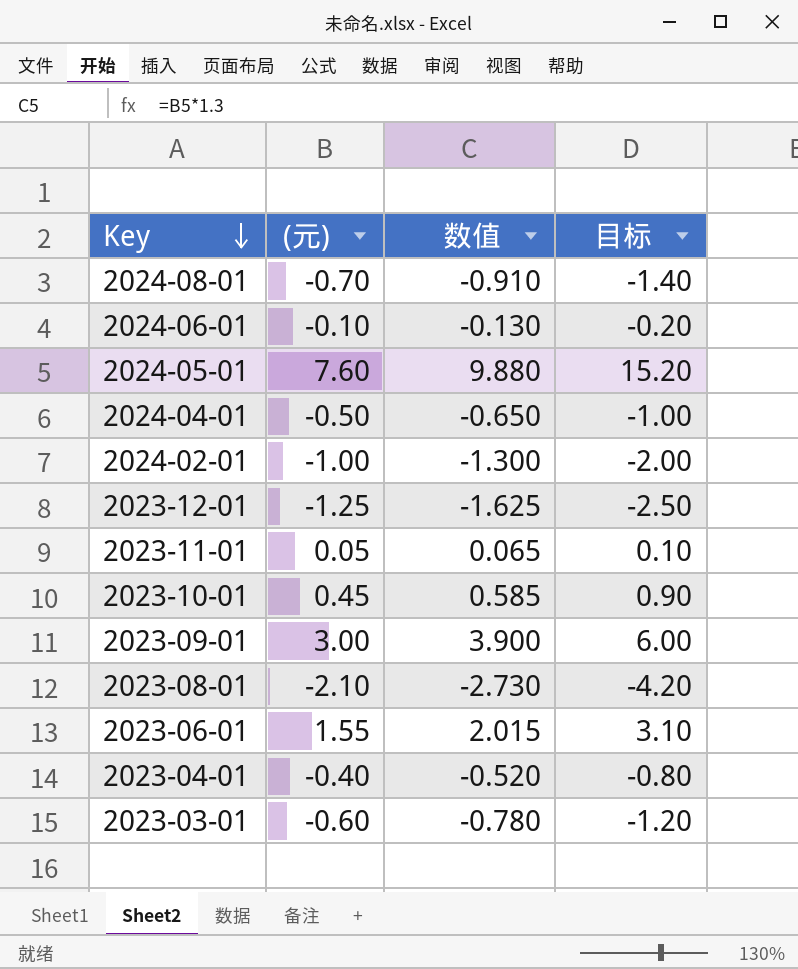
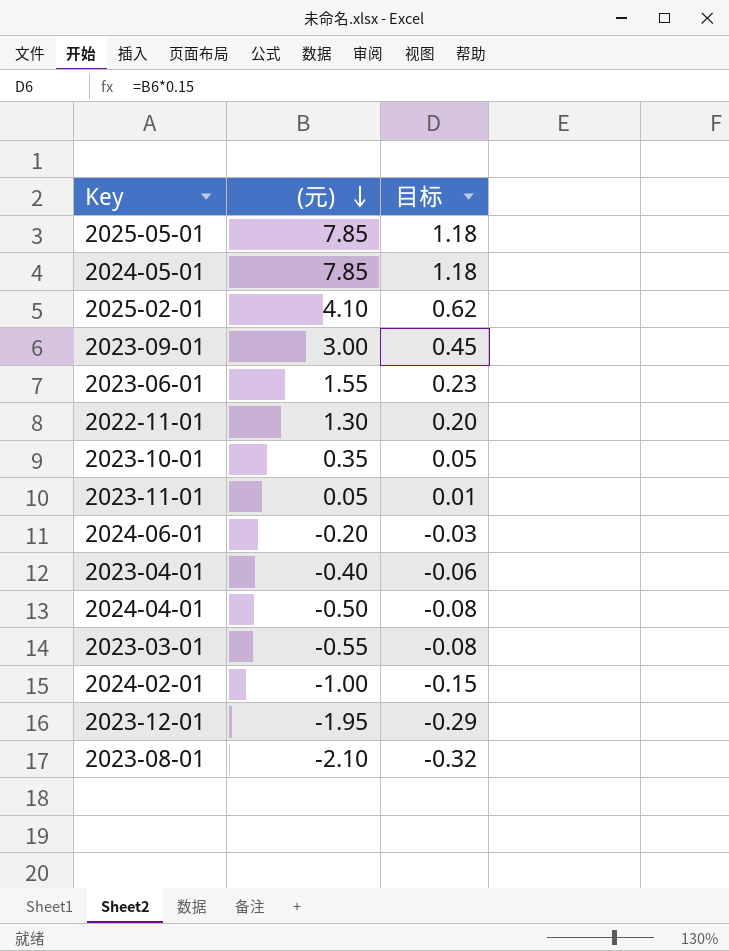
row order: Key descending -> (元) descending
column 数值 | formula: [(元)] * 1.3 -> none
column 目标 | formula: [(元)] * 2 -> [(元)] * 0.15
row 2024-08-01: -0.70 | -0.910 | -1.40 -> none
row 2025-05-01: none -> 7.85 | 1.18
2024-05-01 | (元): 7.60 -> 7.85
row 2025-02-01: none -> 4.10 | 0.62
row 2022-11-01: none -> 1.30 | 0.20
2023-10-01 | (元): 0.45 -> 0.35
2024-06-01 | (元): -0.10 -> -0.20
2023-03-01 | (元): -0.60 -> -0.55
2023-12-01 | (元): -1.25 -> -1.95

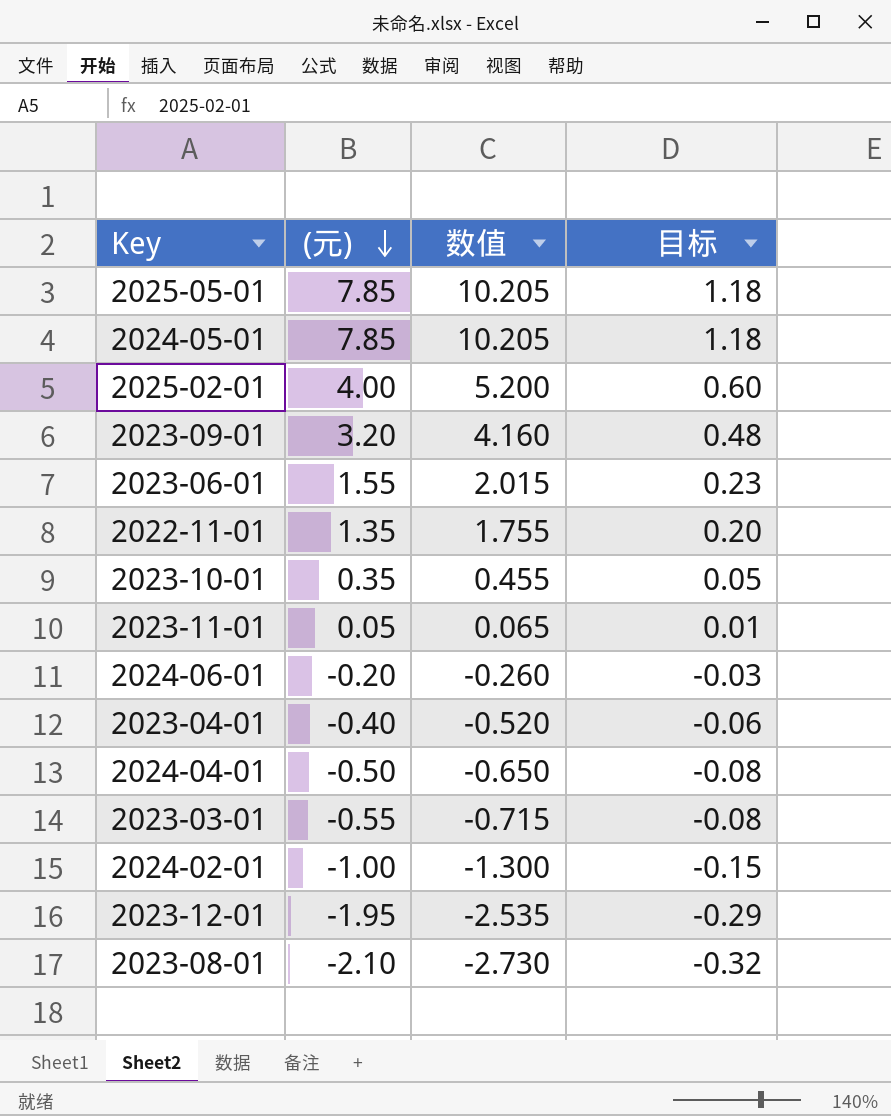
column 数值 | formula: none -> [(元)] * 1.3
2025-02-01 | (元): 4.10 -> 4.00
2025-02-01 | 目标: 0.62 -> 0.60
2023-09-01 | (元): 3.00 -> 3.20
2023-09-01 | 目标: 0.45 -> 0.48
2022-11-01 | (元): 1.30 -> 1.35

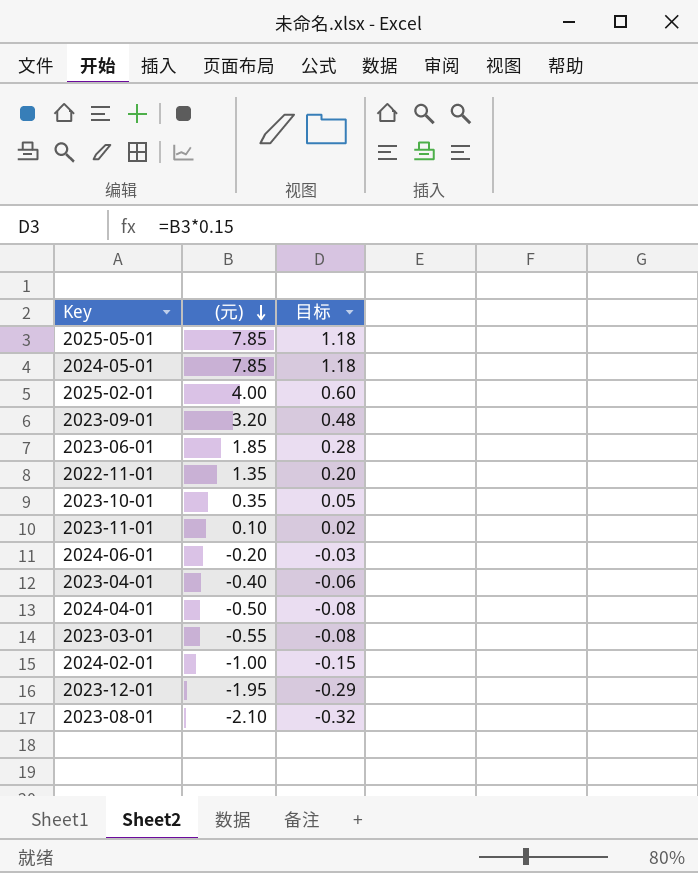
column 数值 | formula: [(元)] * 1.3 -> none
2023-06-01 | (元): 1.55 -> 1.85
2023-06-01 | 目标: 0.23 -> 0.28
2023-11-01 | (元): 0.05 -> 0.10
2023-11-01 | 目标: 0.01 -> 0.02

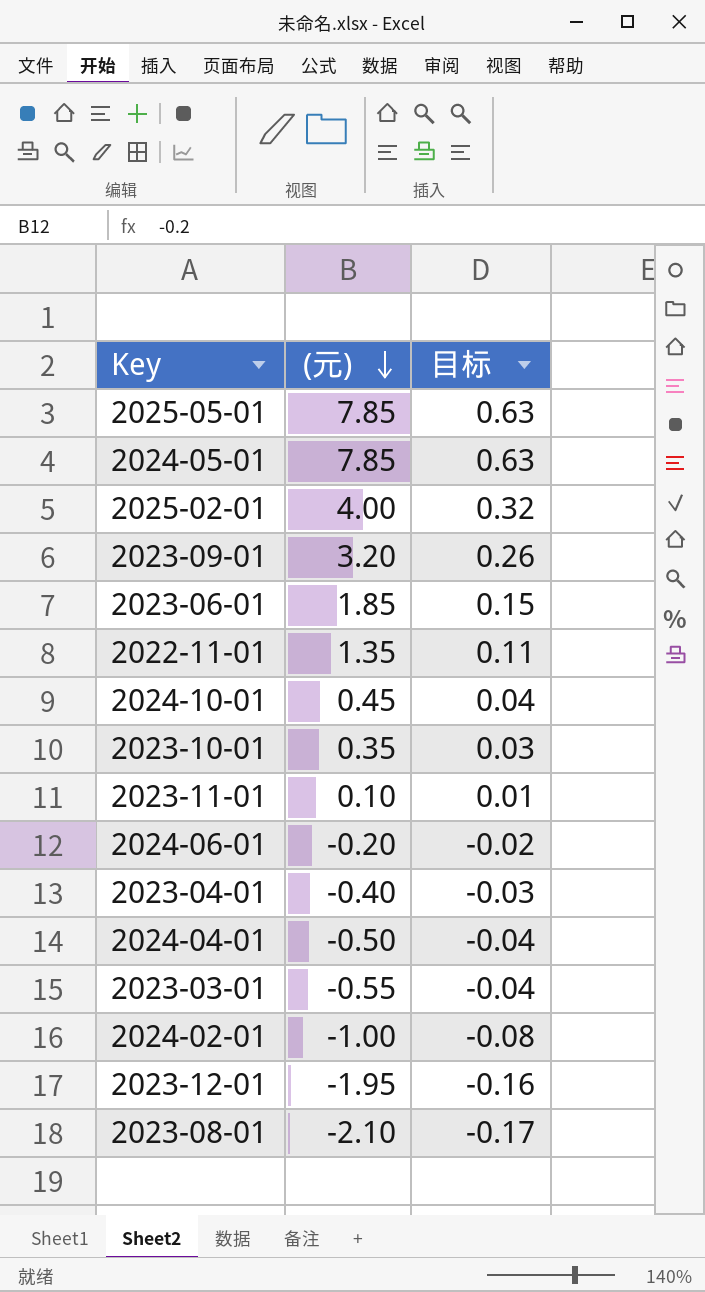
column 目标 | formula: [(元)] * 0.15 -> [(元)] * 0.08
row 2024-10-01: none -> 0.45 | 0.04

